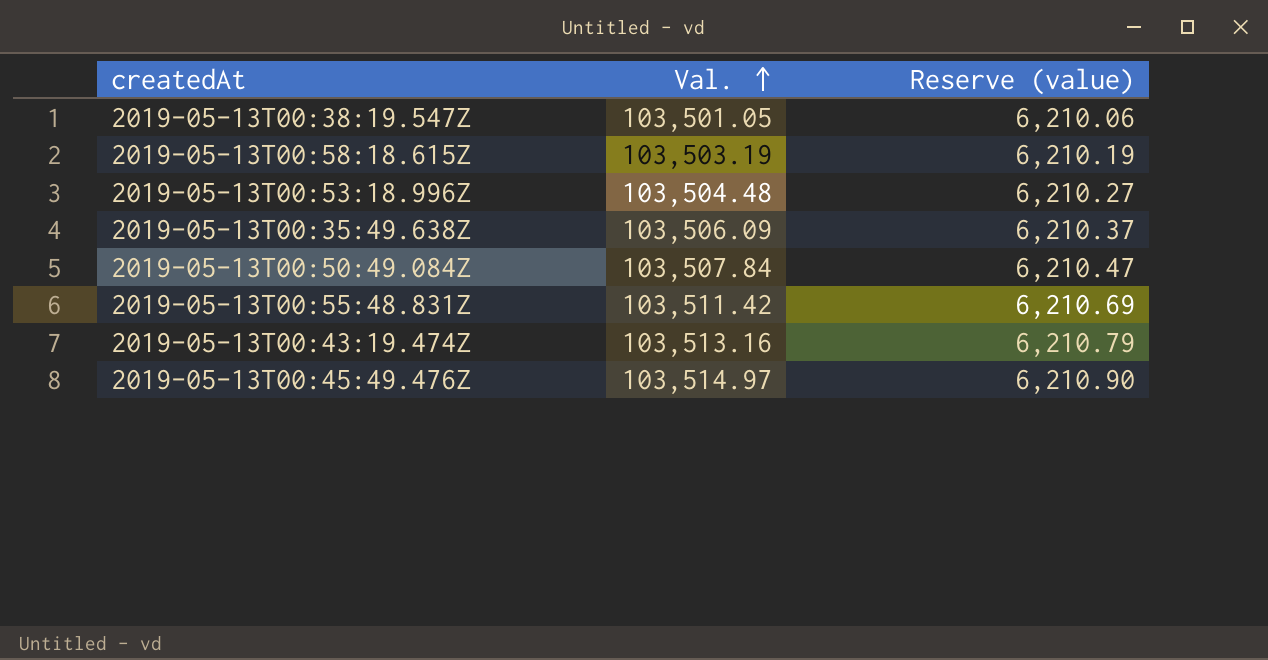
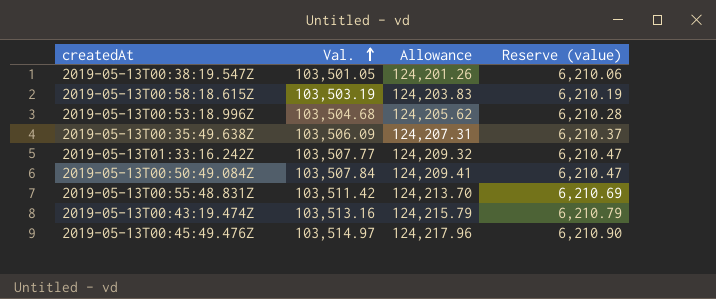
column Allowance | formula: none -> [Val.] * 1.2
2019-05-13T00:53:18.996Z | Val.: 103,504.48 -> 103,504.68
2019-05-13T00:53:18.996Z | Reserve (value): 6,210.27 -> 6,210.28
row 2019-05-13T01:33:16.242Z: none -> 103,507.77 | 124,209.32 | 6,210.47

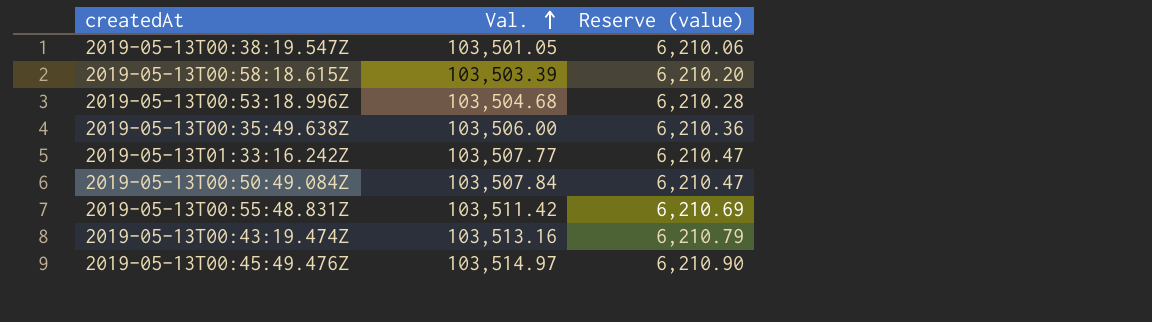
column Allowance | formula: [Val.] * 1.2 -> none
2019-05-13T00:58:18.615Z | Val.: 103,503.19 -> 103,503.39
2019-05-13T00:58:18.615Z | Reserve (value): 6,210.19 -> 6,210.20
2019-05-13T00:35:49.638Z | Val.: 103,506.09 -> 103,506.00
2019-05-13T00:35:49.638Z | Reserve (value): 6,210.37 -> 6,210.36

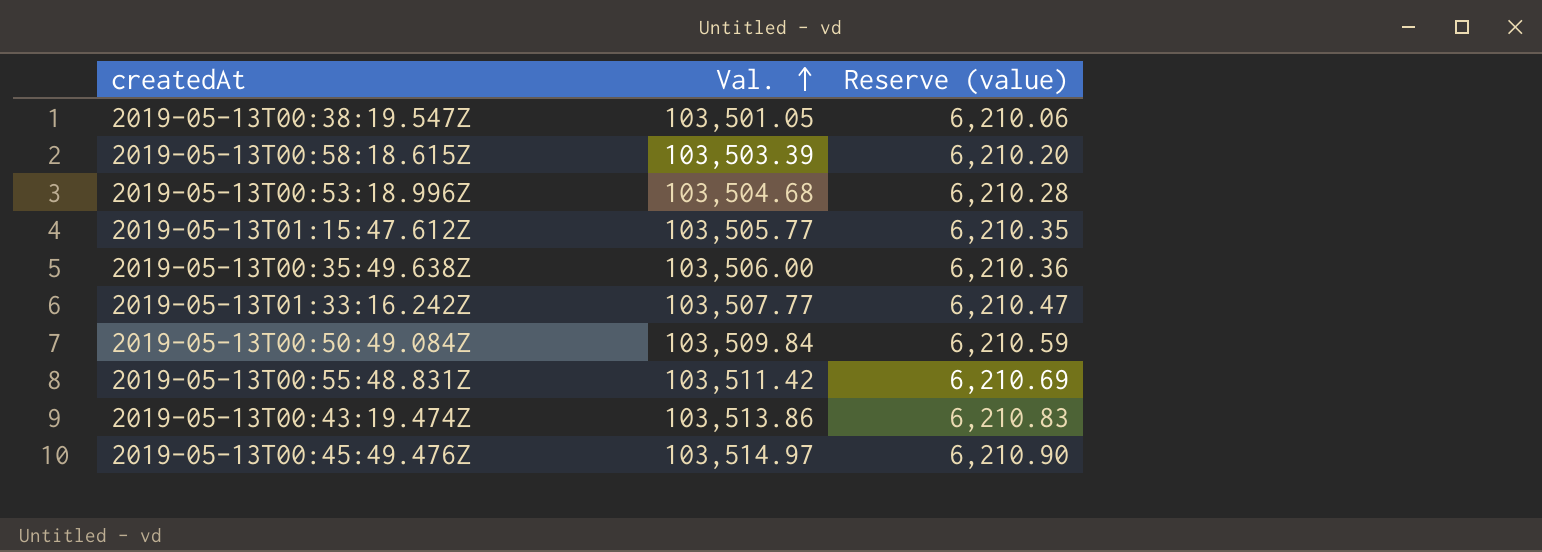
row 2019-05-13T01:15:47.612Z: none -> 103,505.77 | 6,210.35
2019-05-13T00:50:49.084Z | Val.: 103,507.84 -> 103,509.84
2019-05-13T00:50:49.084Z | Reserve (value): 6,210.47 -> 6,210.59
2019-05-13T00:43:19.474Z | Val.: 103,513.16 -> 103,513.86
2019-05-13T00:43:19.474Z | Reserve (value): 6,210.79 -> 6,210.83

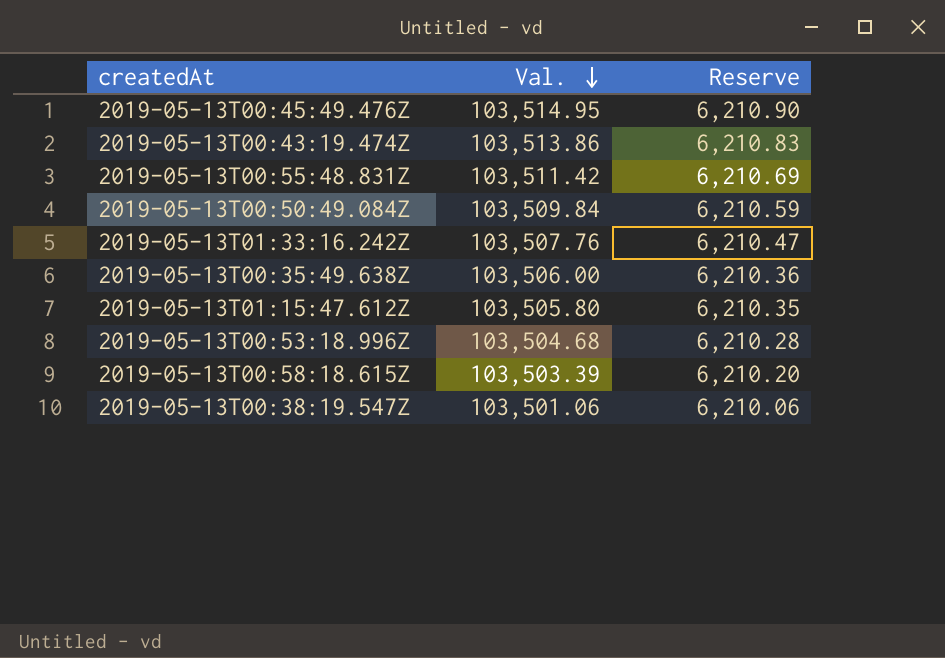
row order: Val. ascending -> Val. descending
column name: Reserve (value) -> Reserve
2019-05-13T00:45:49.476Z | Val.: 103,514.97 -> 103,514.95
2019-05-13T01:33:16.242Z | Val.: 103,507.77 -> 103,507.76
2019-05-13T01:15:47.612Z | Val.: 103,505.77 -> 103,505.80
2019-05-13T00:38:19.547Z | Val.: 103,501.05 -> 103,501.06

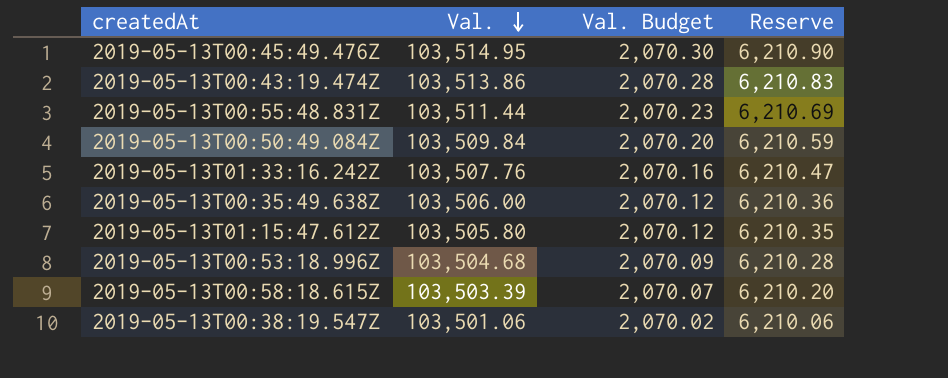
column Val. Budget | formula: none -> [Val.] * 0.02
2019-05-13T00:55:48.831Z | Val.: 103,511.42 -> 103,511.44

